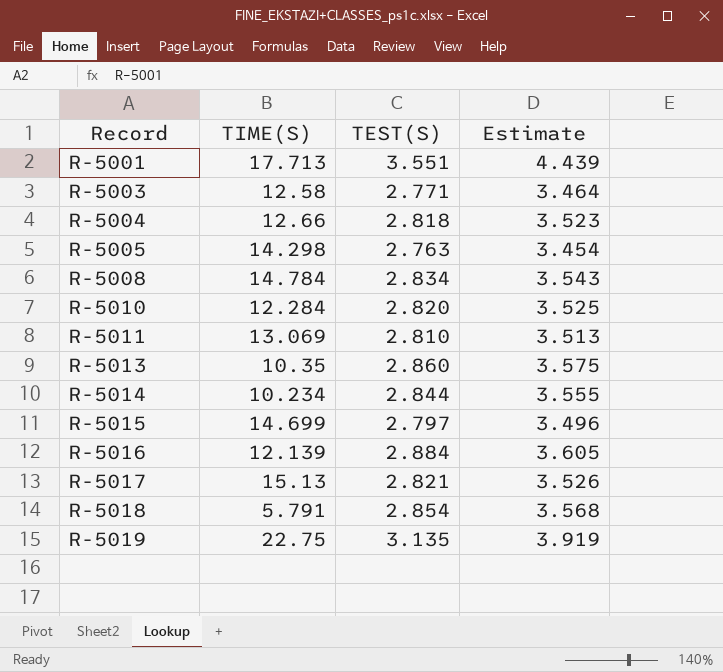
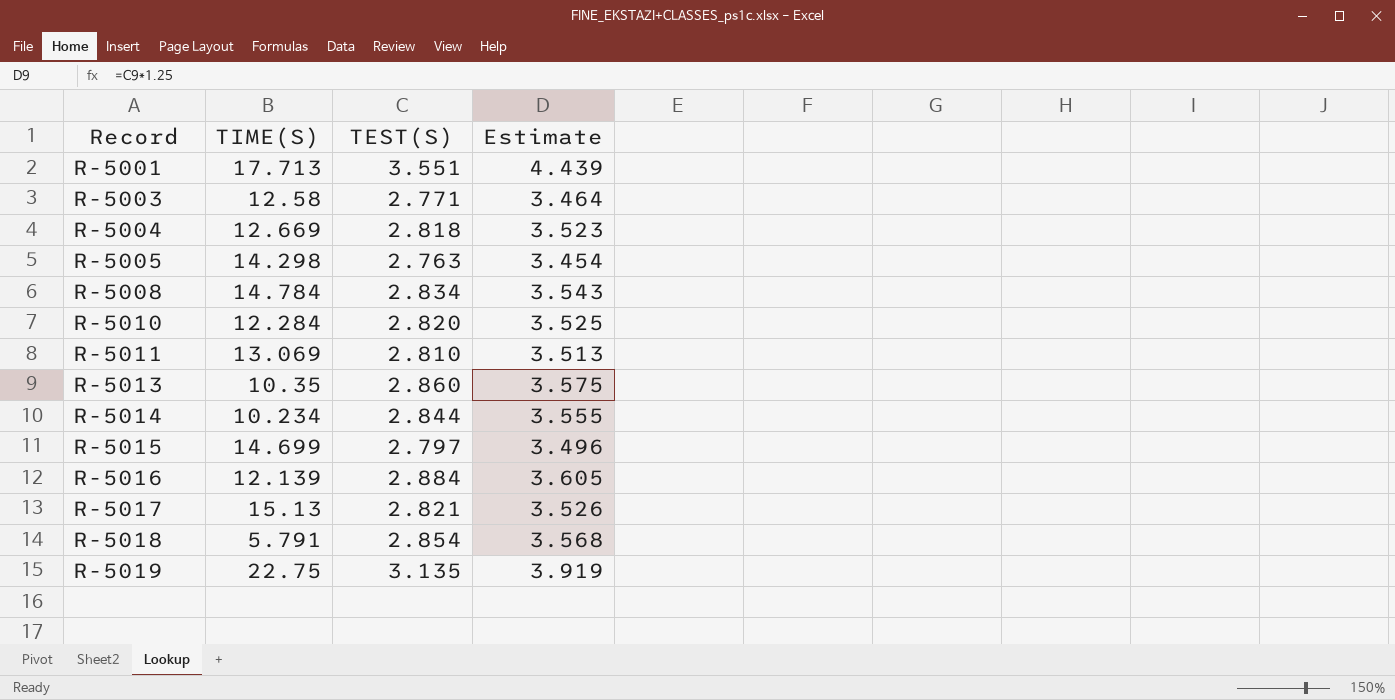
R-5004 | TIME(S): 12.66 -> 12.669

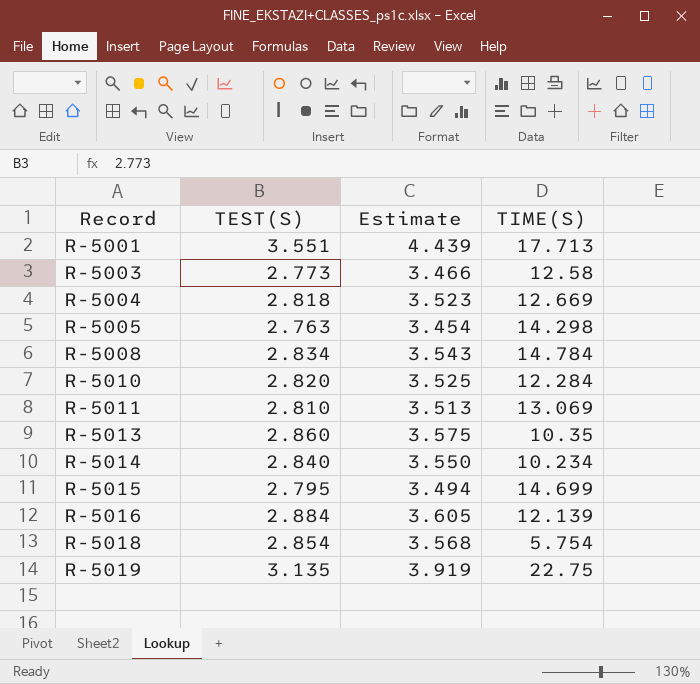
column TIME(S) | position: 2 -> 4
row R-5017: 15.13 | 2.821 | 3.526 -> none
R-5003 | TEST(S): 2.771 -> 2.773
R-5003 | Estimate: 3.464 -> 3.466
R-5014 | TEST(S): 2.844 -> 2.840
R-5014 | Estimate: 3.555 -> 3.550
R-5015 | TEST(S): 2.797 -> 2.795
R-5015 | Estimate: 3.496 -> 3.494
R-5018 | TIME(S): 5.791 -> 5.754

